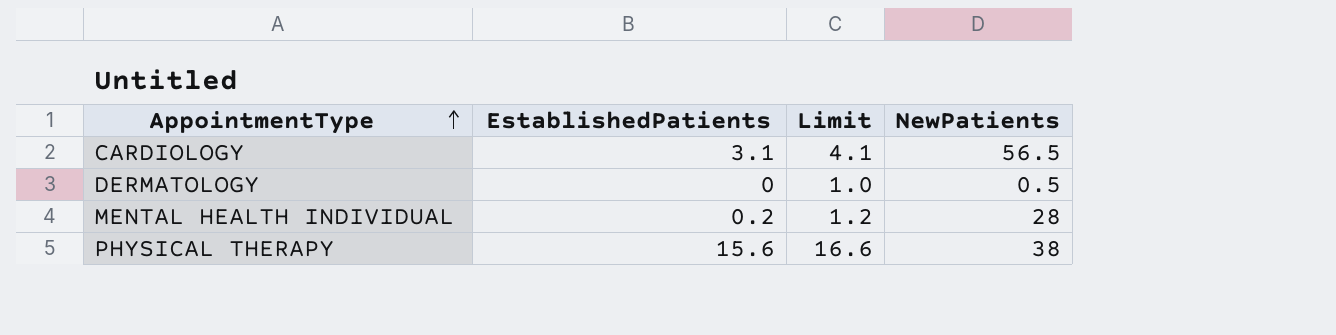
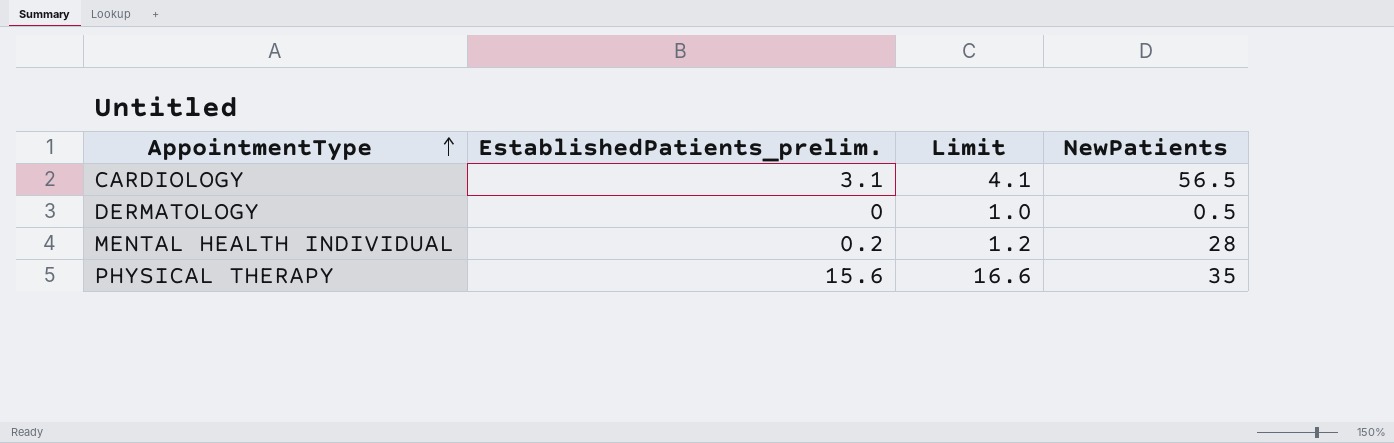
column name: EstablishedPatients -> EstablishedPatients_prelim.
PHYSICAL THERAPY | NewPatients: 38 -> 35

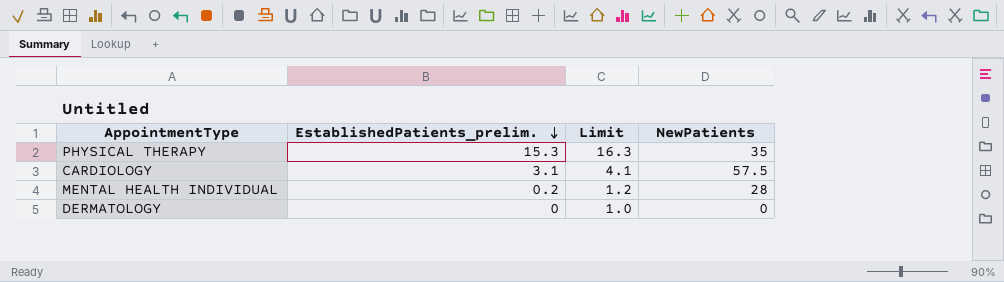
row order: AppointmentType ascending -> EstablishedPatients_prelim. descending
PHYSICAL THERAPY | EstablishedPatients_prelim.: 15.6 -> 15.3
PHYSICAL THERAPY | Limit: 16.6 -> 16.3
CARDIOLOGY | NewPatients: 56.5 -> 57.5
DERMATOLOGY | NewPatients: 0.5 -> 0

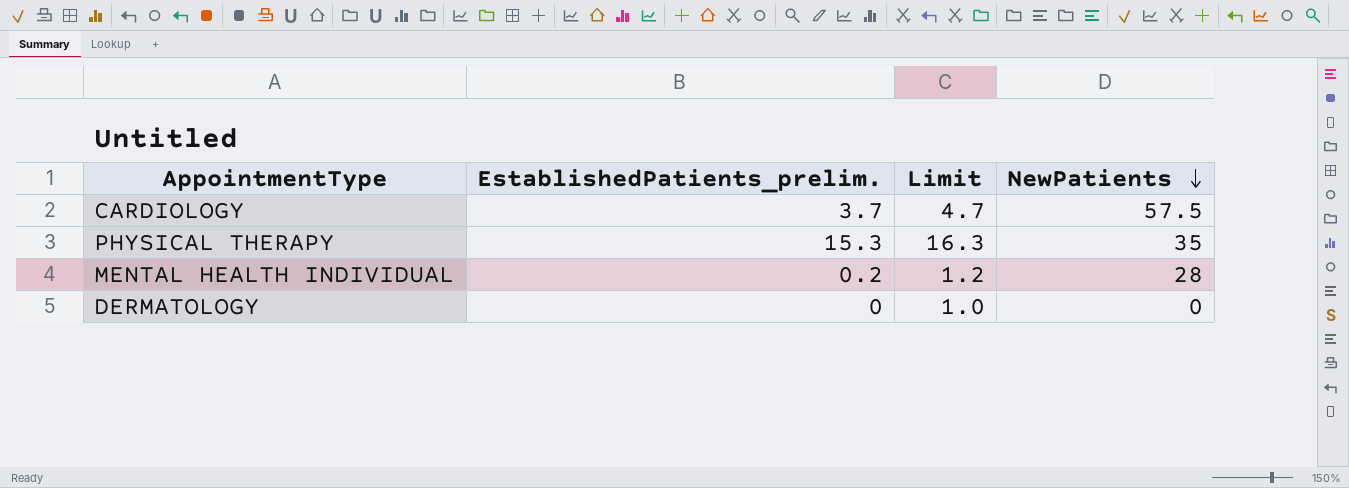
row order: EstablishedPatients_prelim. descending -> NewPatients descending
CARDIOLOGY | EstablishedPatients_prelim.: 3.1 -> 3.7
CARDIOLOGY | Limit: 4.1 -> 4.7

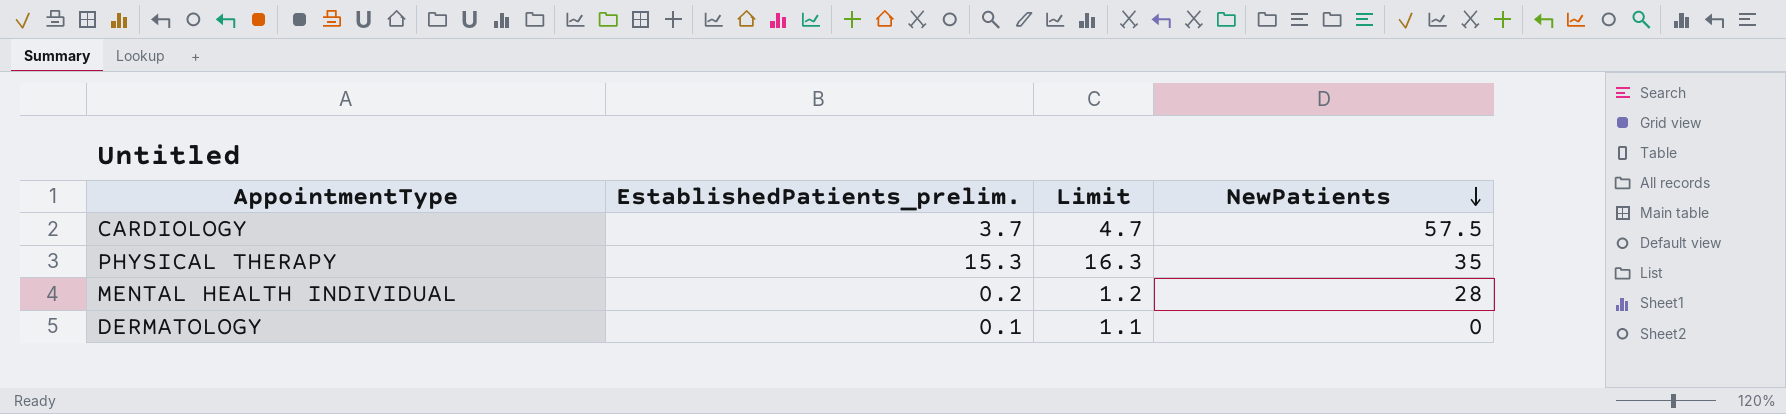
DERMATOLOGY | EstablishedPatients_prelim.: 0 -> 0.1
DERMATOLOGY | Limit: 1.0 -> 1.1

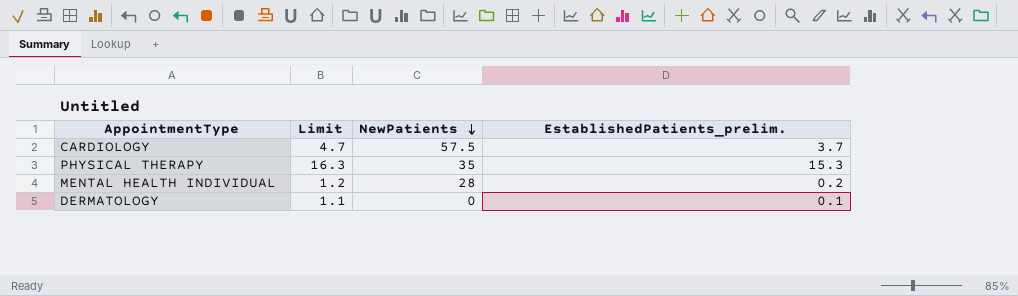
column EstablishedPatients_prelim. | position: 2 -> 4

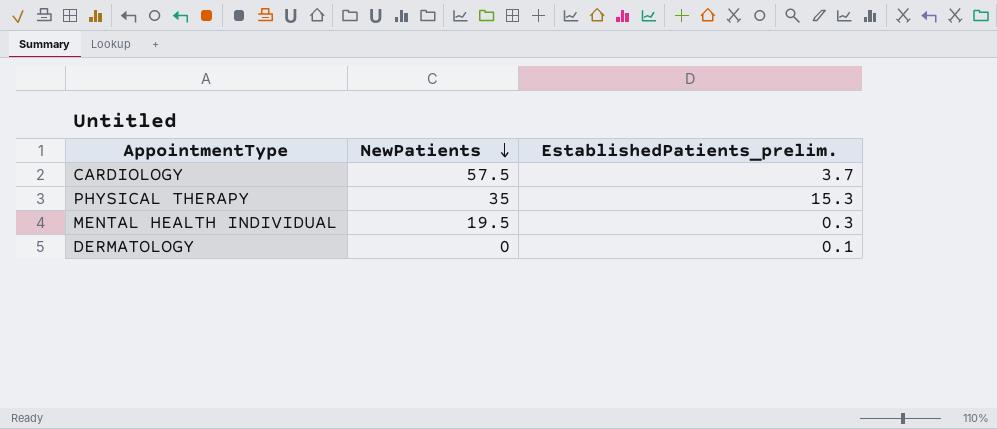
column Limit | formula: [EstablishedPatients_prelim.] + 1 -> none
MENTAL HEALTH INDIVIDUAL | NewPatients: 28 -> 19.5
MENTAL HEALTH INDIVIDUAL | EstablishedPatients_prelim.: 0.2 -> 0.3

